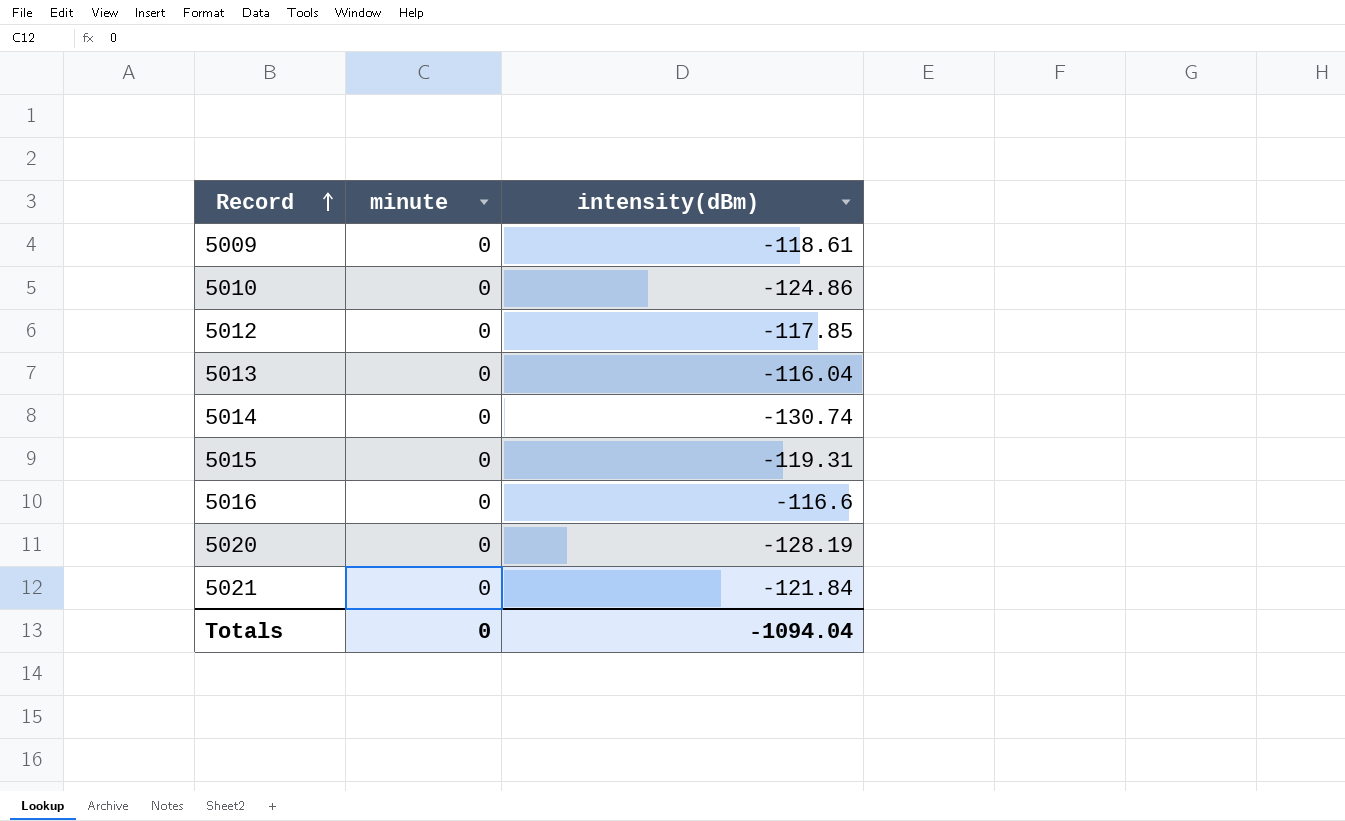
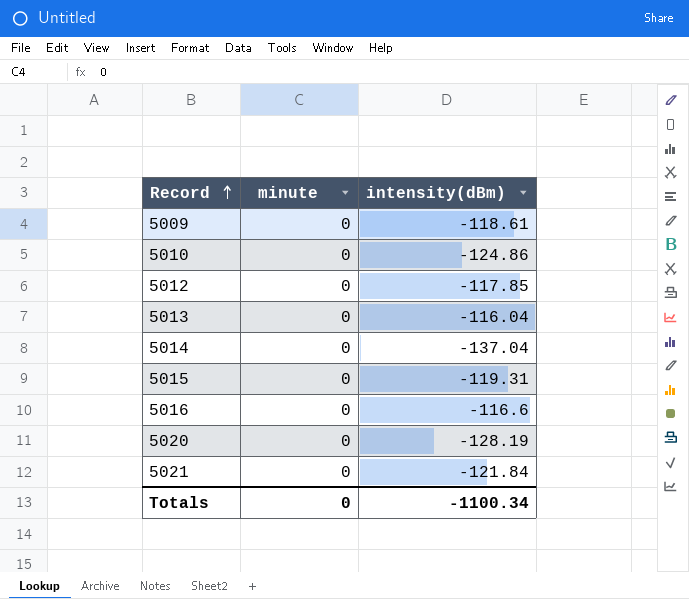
5014 | intensity(dBm): -130.74 -> -137.04
Totals | intensity(dBm): -1094.04 -> -1100.34

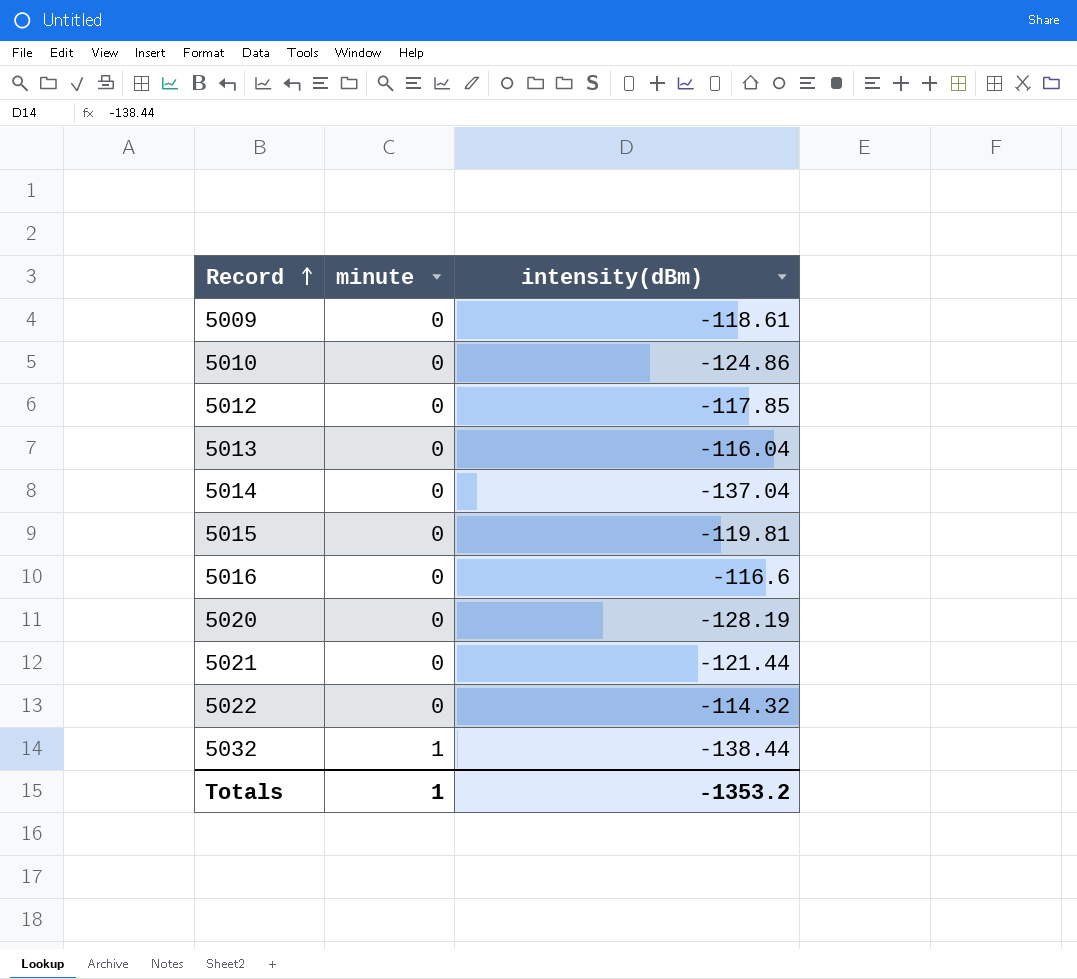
5015 | intensity(dBm): -119.31 -> -119.81
5021 | intensity(dBm): -121.84 -> -121.44
row 5022: none -> 0 | -114.32
row 5032: none -> 1 | -138.44
Totals | minute: 0 -> 1
Totals | intensity(dBm): -1100.34 -> -1353.2

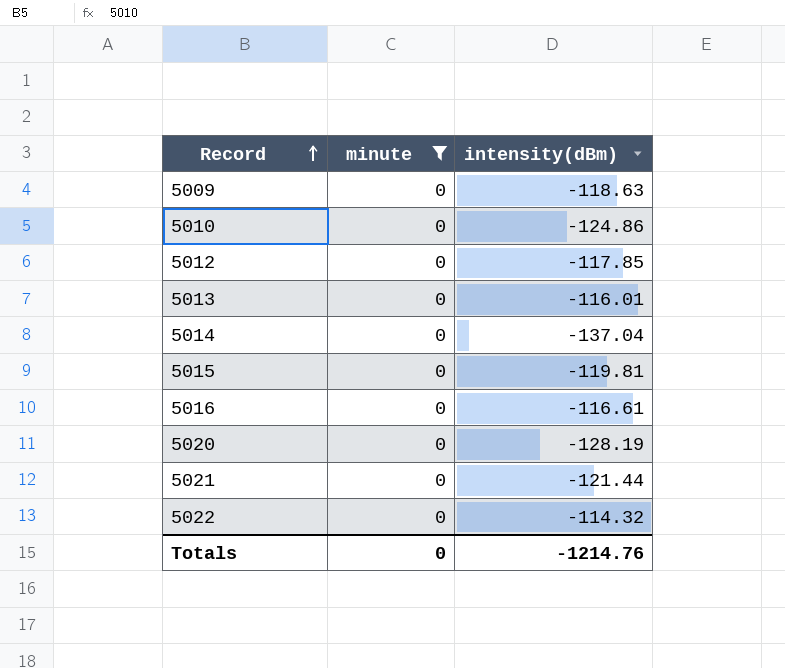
filter: none -> minute = 0
5009 | intensity(dBm): -118.61 -> -118.63
5013 | intensity(dBm): -116.04 -> -116.01
5016 | intensity(dBm): -116.6 -> -116.61
Totals | minute: 1 -> 0
Totals | intensity(dBm): -1353.2 -> -1214.76

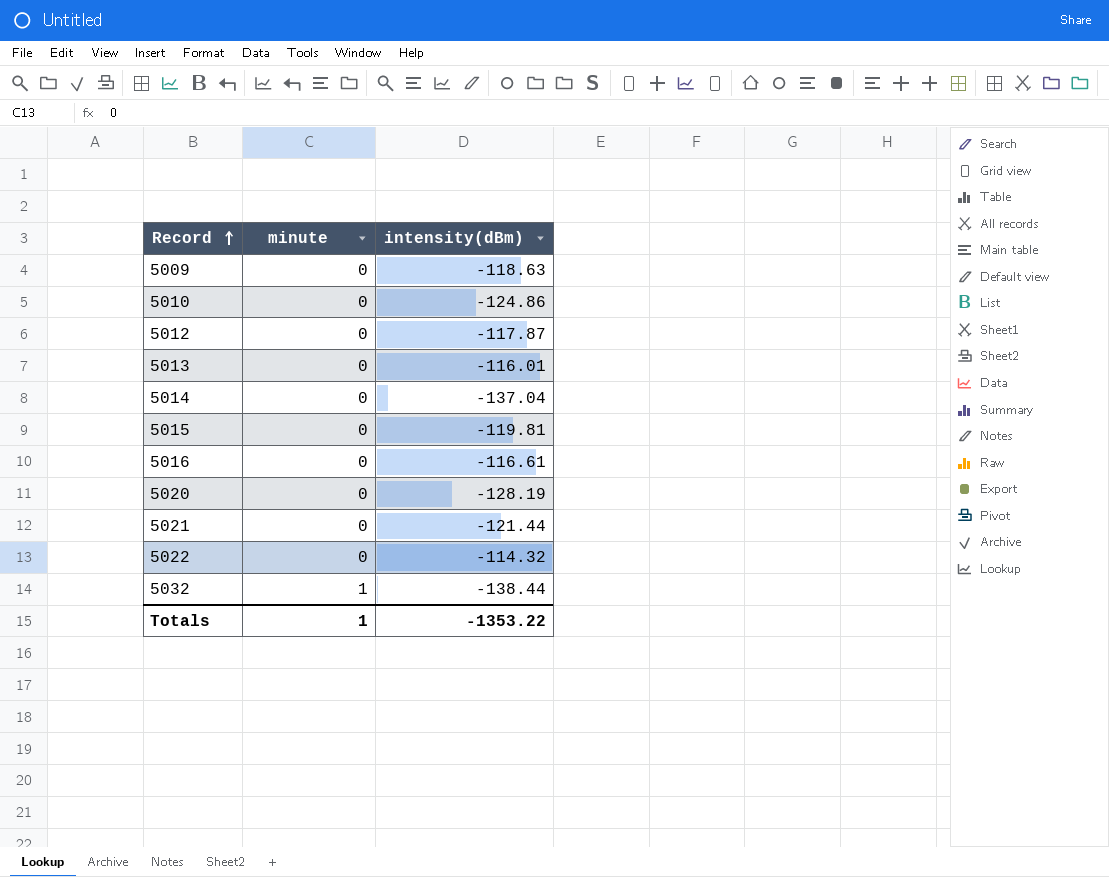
filter: minute = 0 -> none
5012 | intensity(dBm): -117.85 -> -117.87
Totals | minute: 0 -> 1
Totals | intensity(dBm): -1214.76 -> -1353.22

